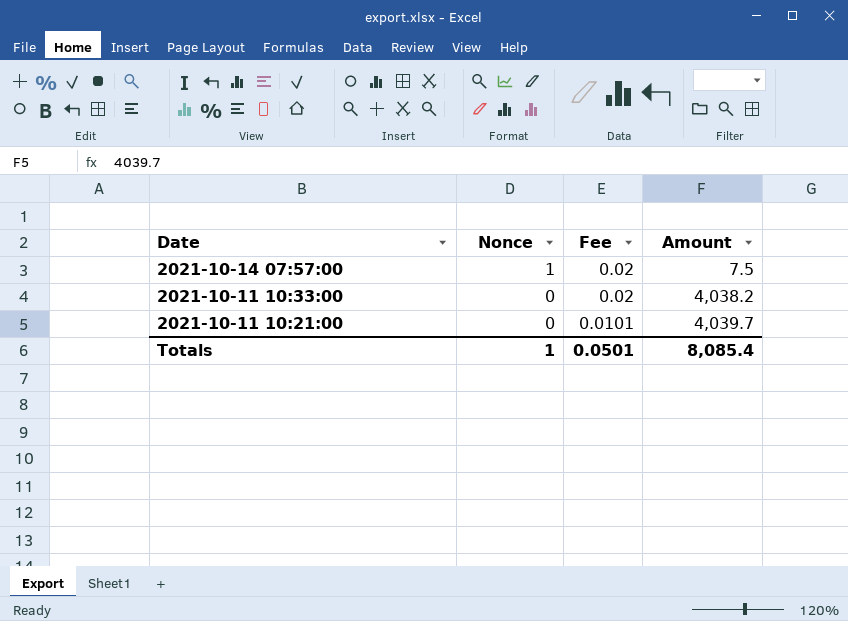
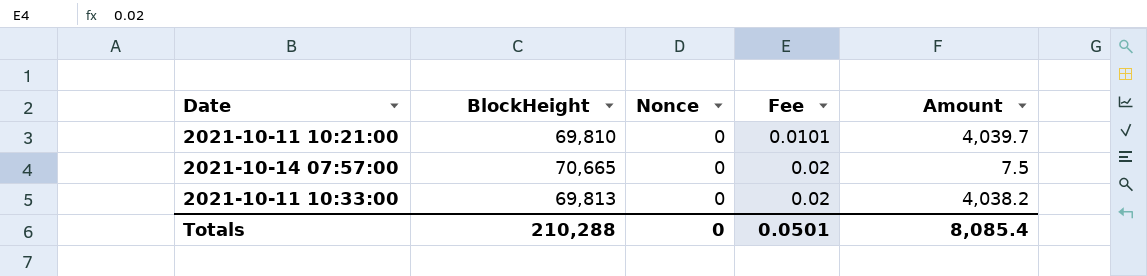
row order: Date descending -> Fee ascending
column BlockHeight | position: none -> 2
2021-10-14 07:57:00 | Nonce: 1 -> 0
Totals | Nonce: 1 -> 0

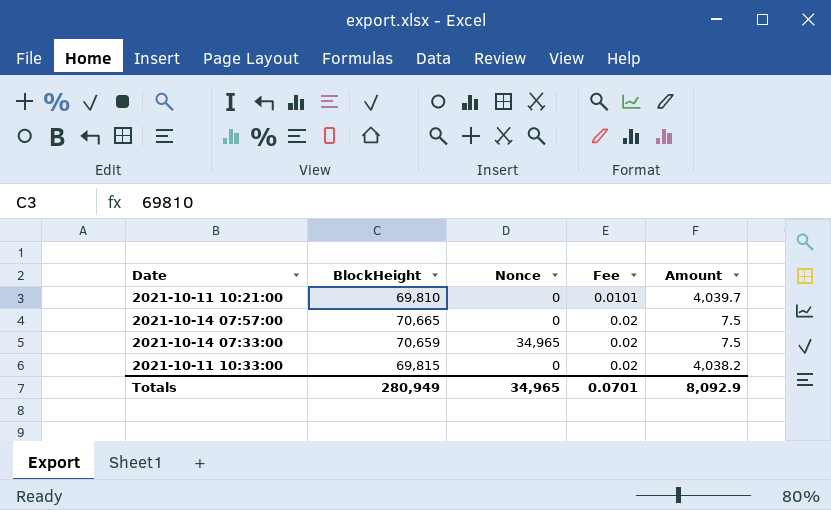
row 2021-10-14 07:33:00: none -> 70,659 | 34,965 | 0.02 | 7.5
2021-10-11 10:33:00 | BlockHeight: 69,813 -> 69,815
Totals | BlockHeight: 210,288 -> 280,949
Totals | Nonce: 0 -> 34,965
Totals | Fee: 0.0501 -> 0.0701
Totals | Amount: 8,085.4 -> 8,092.9

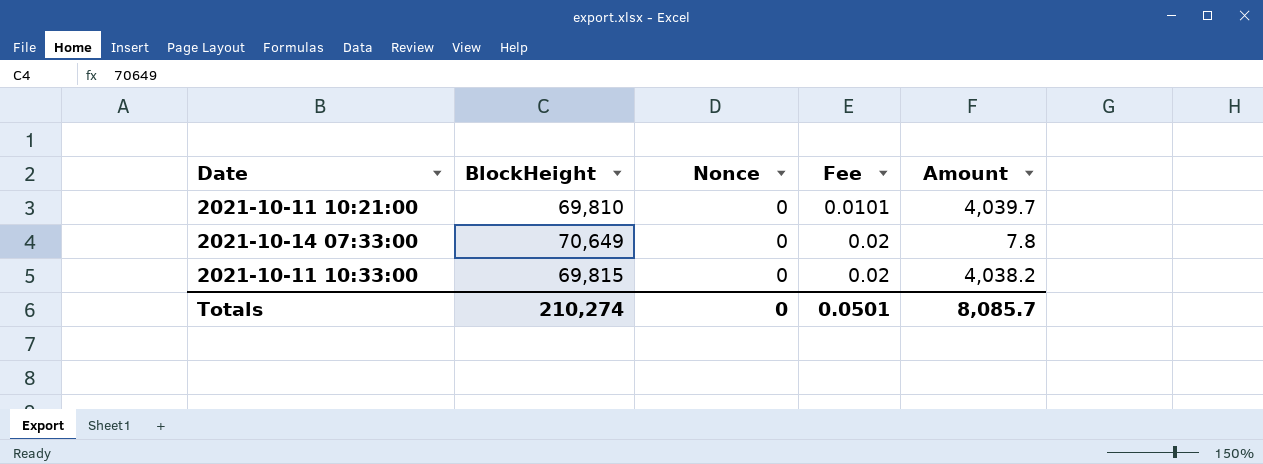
row 2021-10-14 07:57:00: 70,665 | 0 | 0.02 | 7.5 -> none
2021-10-14 07:33:00 | BlockHeight: 70,659 -> 70,649
2021-10-14 07:33:00 | Nonce: 34,965 -> 0
2021-10-14 07:33:00 | Amount: 7.5 -> 7.8
Totals | BlockHeight: 280,949 -> 210,274
Totals | Nonce: 34,965 -> 0
Totals | Fee: 0.0701 -> 0.0501
Totals | Amount: 8,092.9 -> 8,085.7

